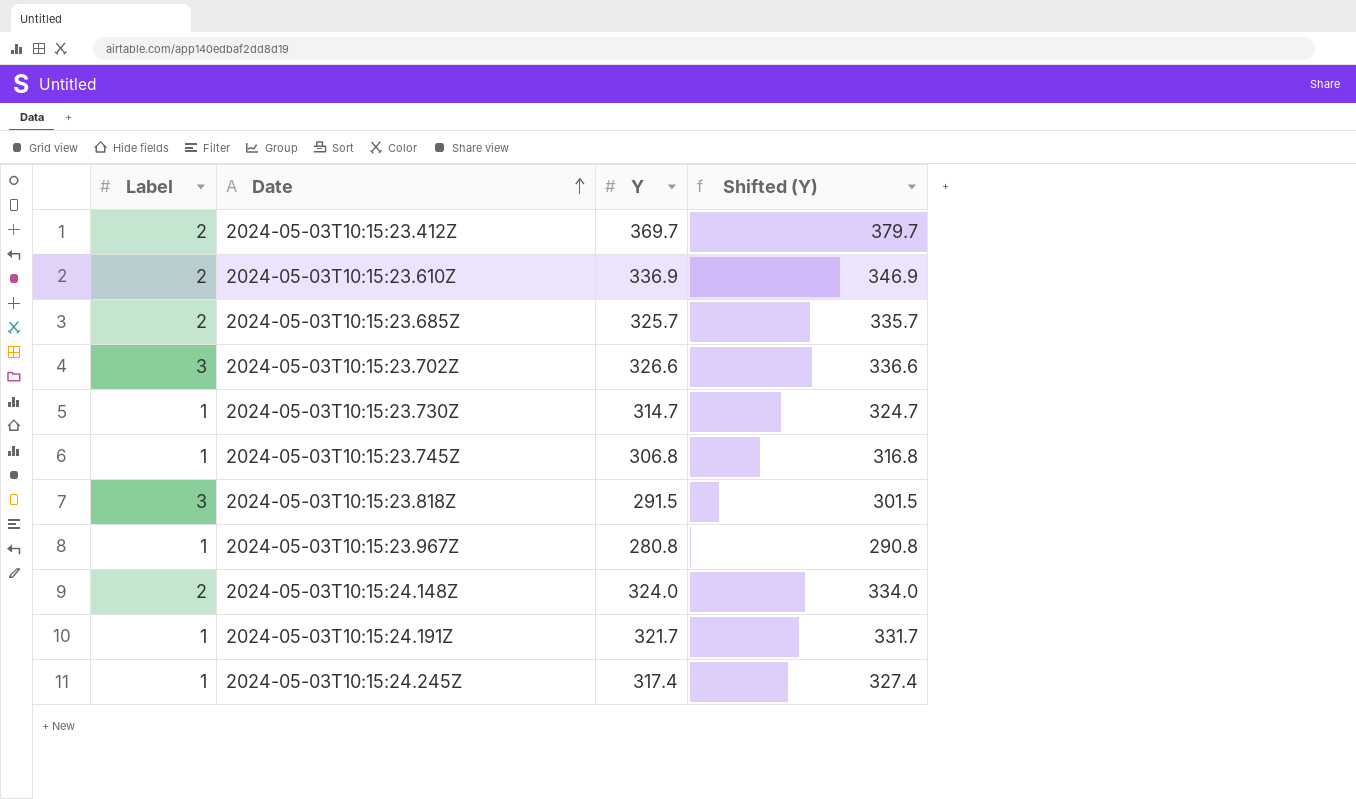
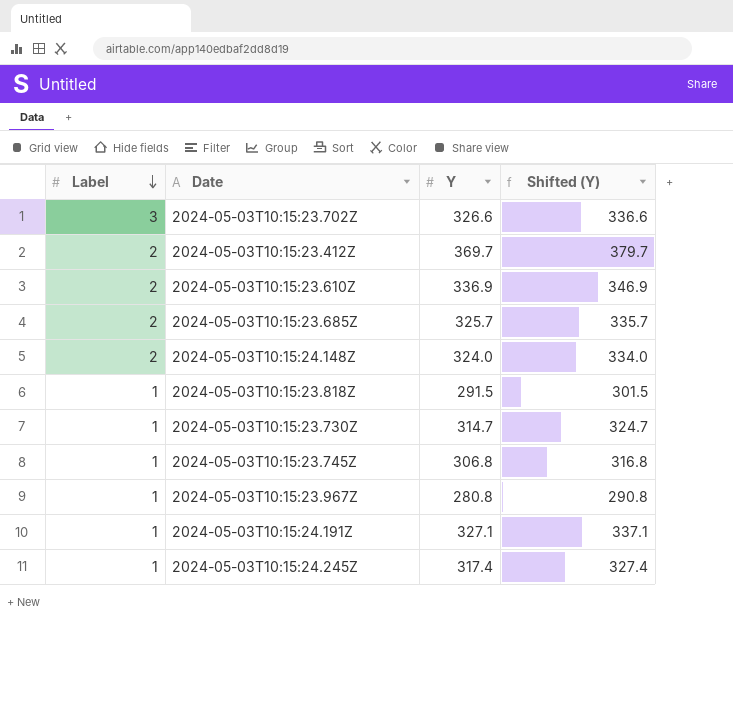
row order: Date ascending -> Label descending
2024-05-03T10:15:23.818Z | Label: 3 -> 1
2024-05-03T10:15:24.191Z | Y: 321.7 -> 327.1
2024-05-03T10:15:24.191Z | Shifted (Y): 331.7 -> 337.1

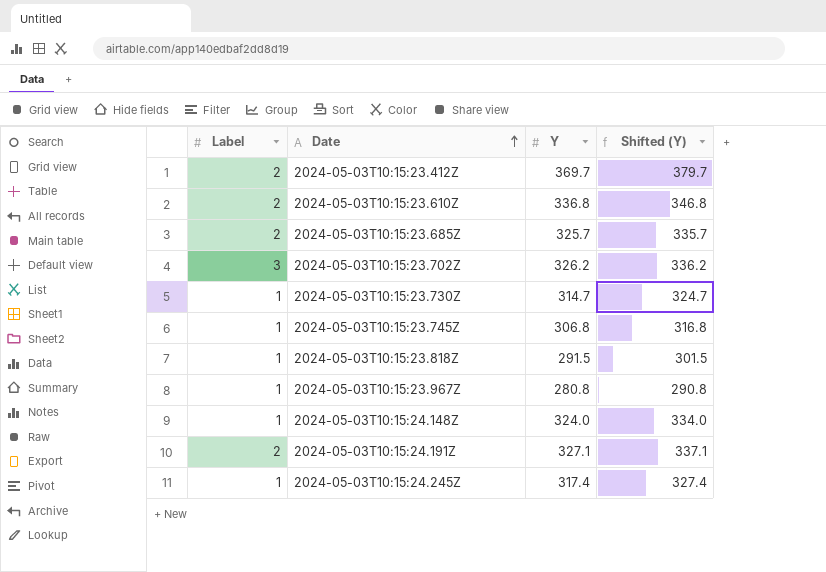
row order: Label descending -> Date ascending
2024-05-03T10:15:23.610Z | Y: 336.9 -> 336.8
2024-05-03T10:15:23.610Z | Shifted (Y): 346.9 -> 346.8
2024-05-03T10:15:23.702Z | Y: 326.6 -> 326.2
2024-05-03T10:15:23.702Z | Shifted (Y): 336.6 -> 336.2
2024-05-03T10:15:24.148Z | Label: 2 -> 1
2024-05-03T10:15:24.191Z | Label: 1 -> 2

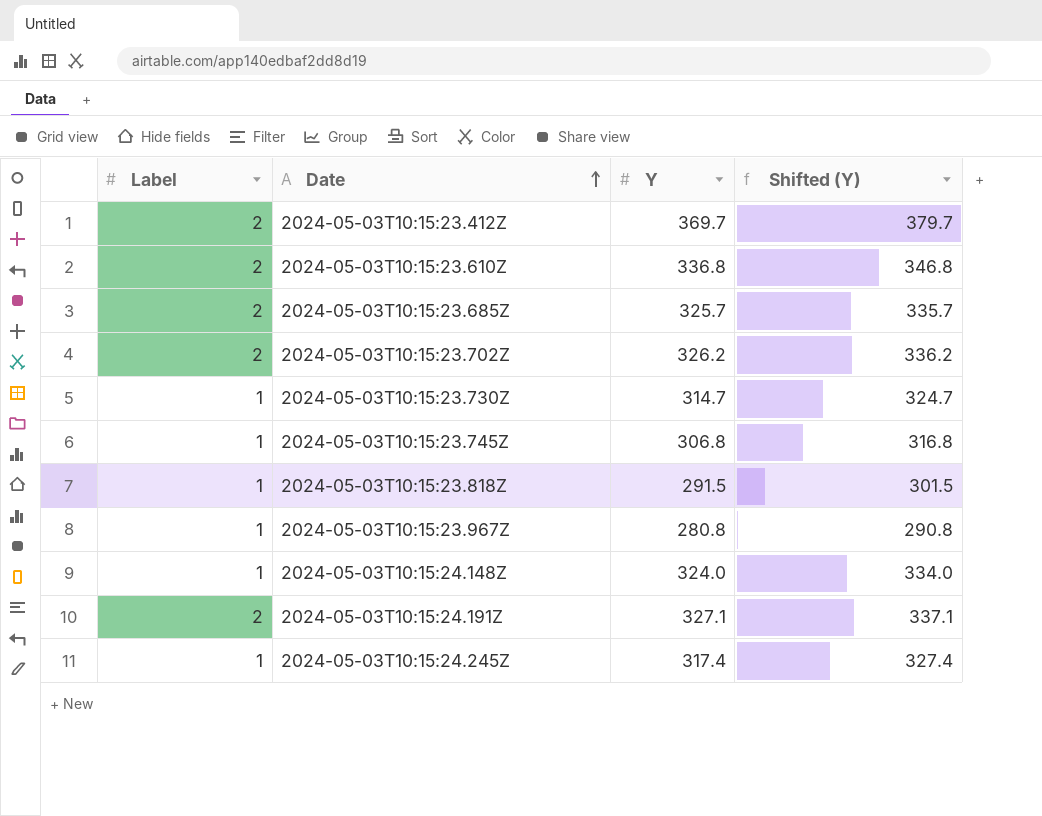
2024-05-03T10:15:23.702Z | Label: 3 -> 2

